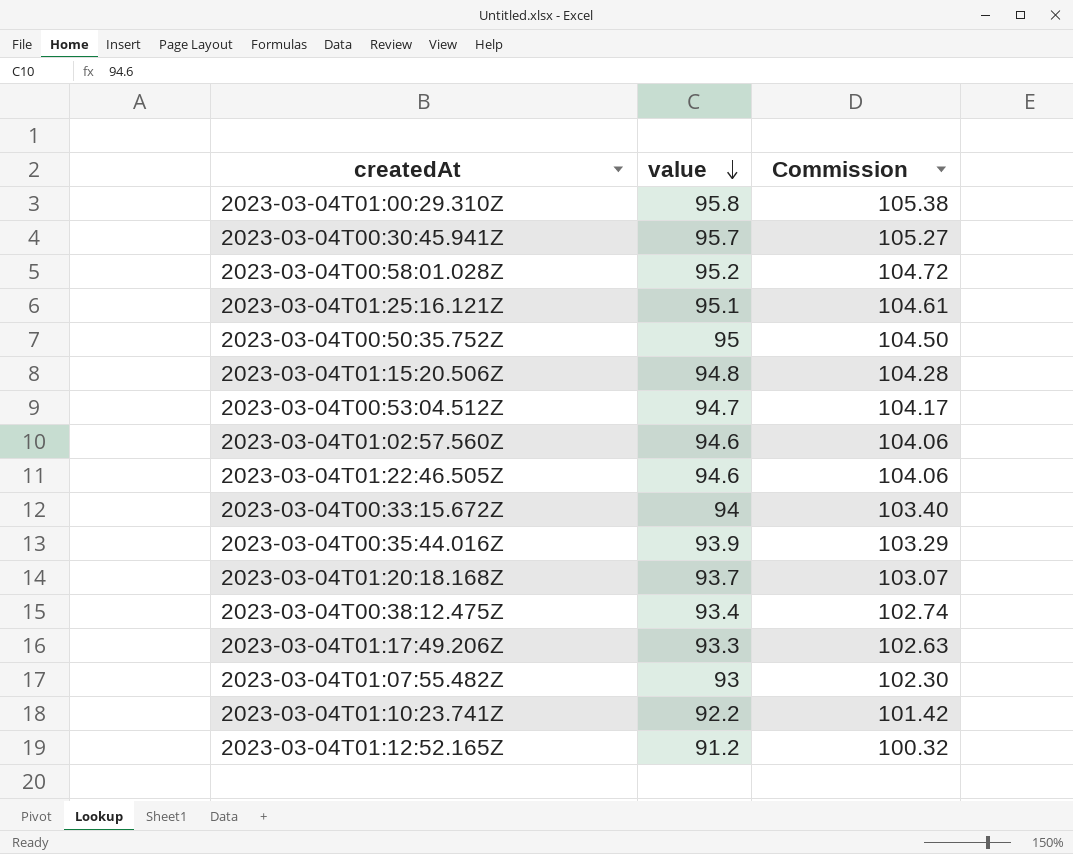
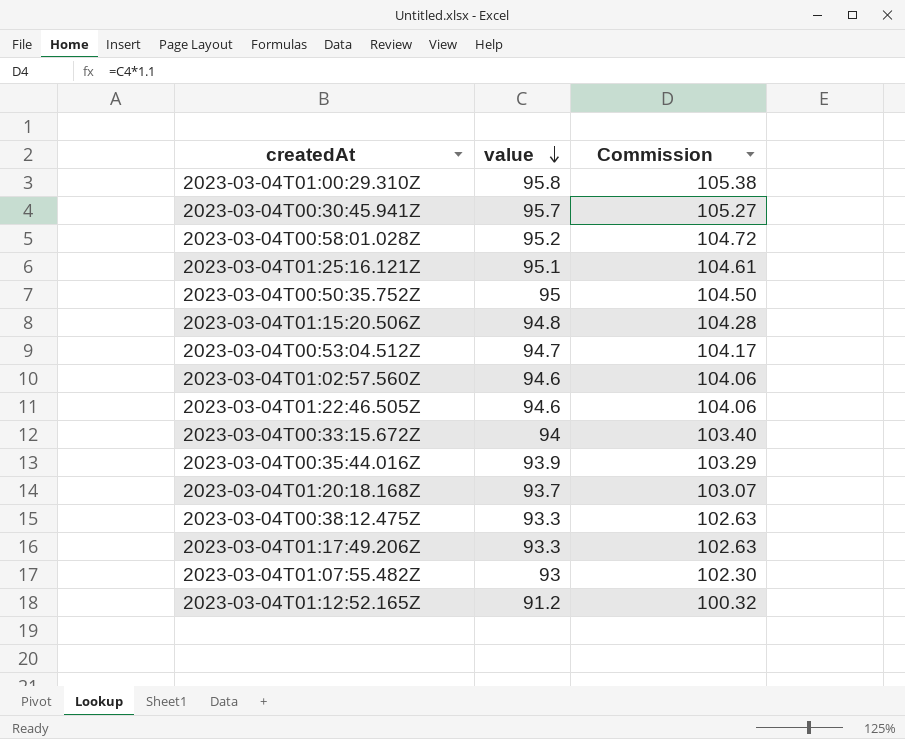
row 2023-03-04T01:10:23.741Z: 92.2 | 101.42 -> none
2023-03-04T00:38:12.475Z | value: 93.4 -> 93.3
2023-03-04T00:38:12.475Z | Commission: 102.74 -> 102.63

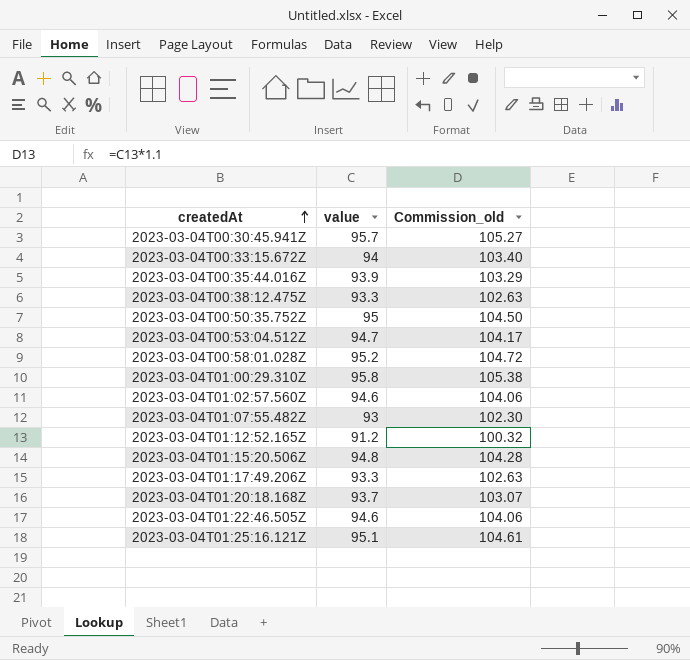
row order: value descending -> createdAt ascending
column name: Commission -> Commission_old

